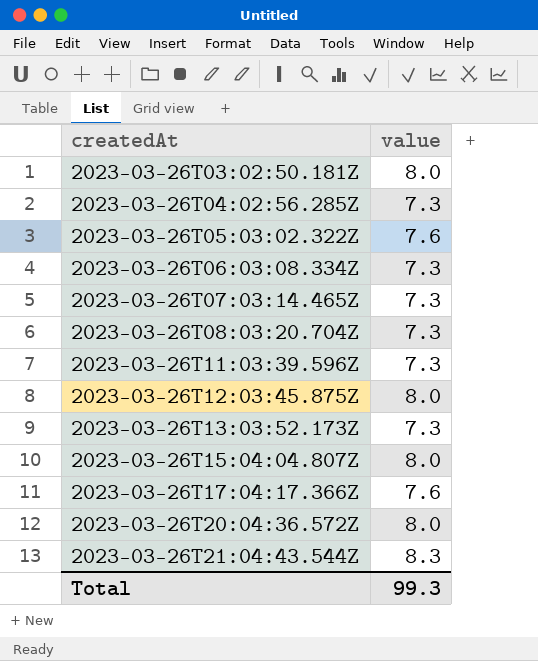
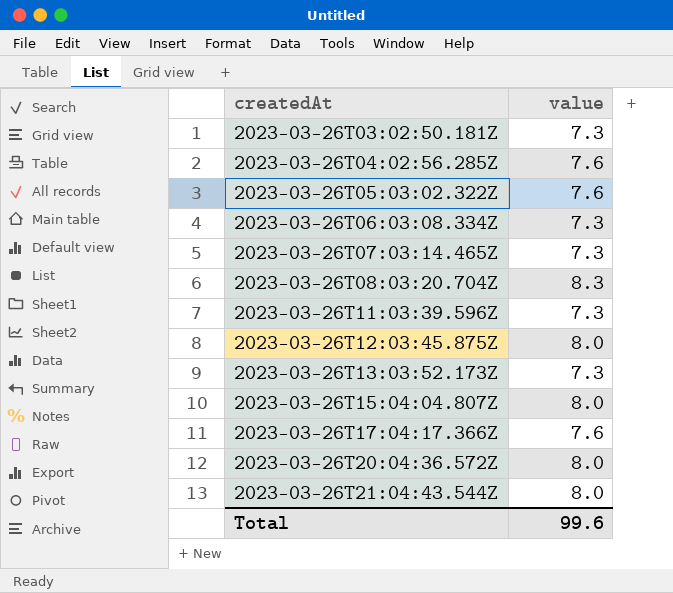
2023-03-26T03:02:50.181Z | value: 8.0 -> 7.3
2023-03-26T04:02:56.285Z | value: 7.3 -> 7.6
2023-03-26T08:03:20.704Z | value: 7.3 -> 8.3
2023-03-26T21:04:43.544Z | value: 8.3 -> 8.0
Total | value: 99.3 -> 99.6

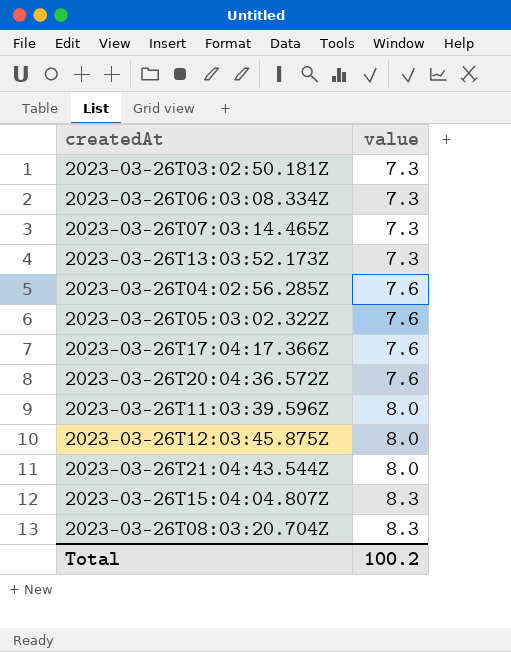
row order: createdAt ascending -> value ascending
2023-03-26T20:04:36.572Z | value: 8.0 -> 7.6
2023-03-26T11:03:39.596Z | value: 7.3 -> 8.0
2023-03-26T15:04:04.807Z | value: 8.0 -> 8.3
Total | value: 99.6 -> 100.2

